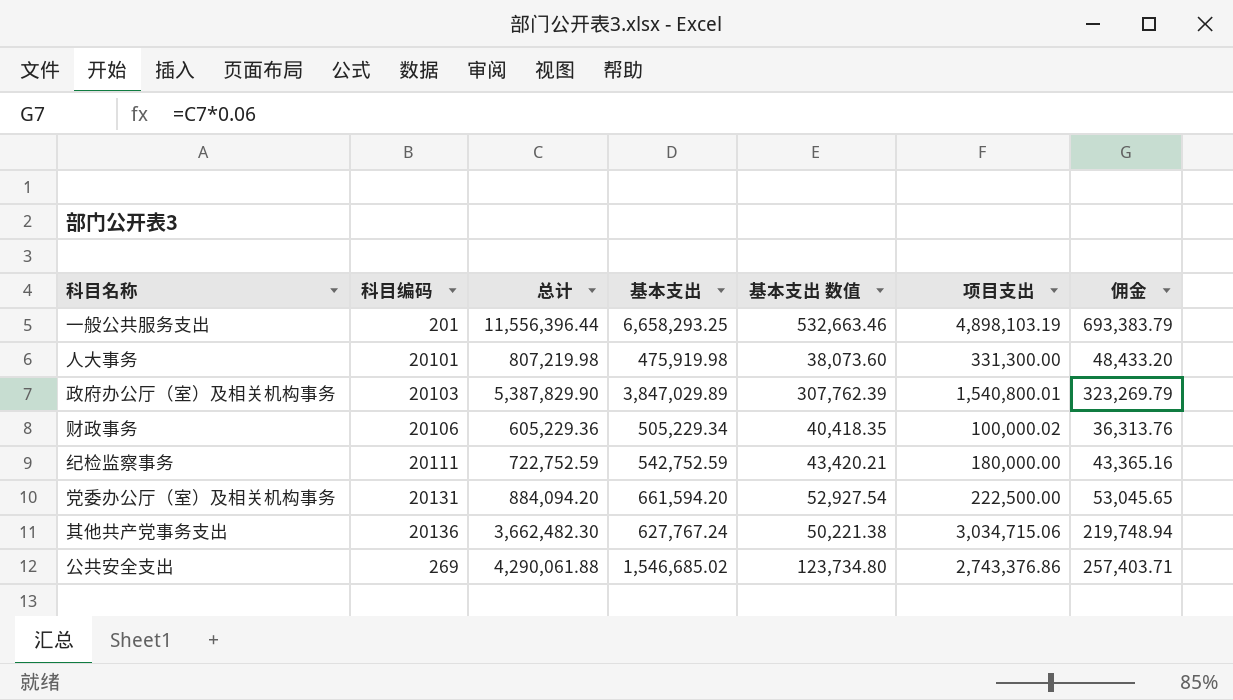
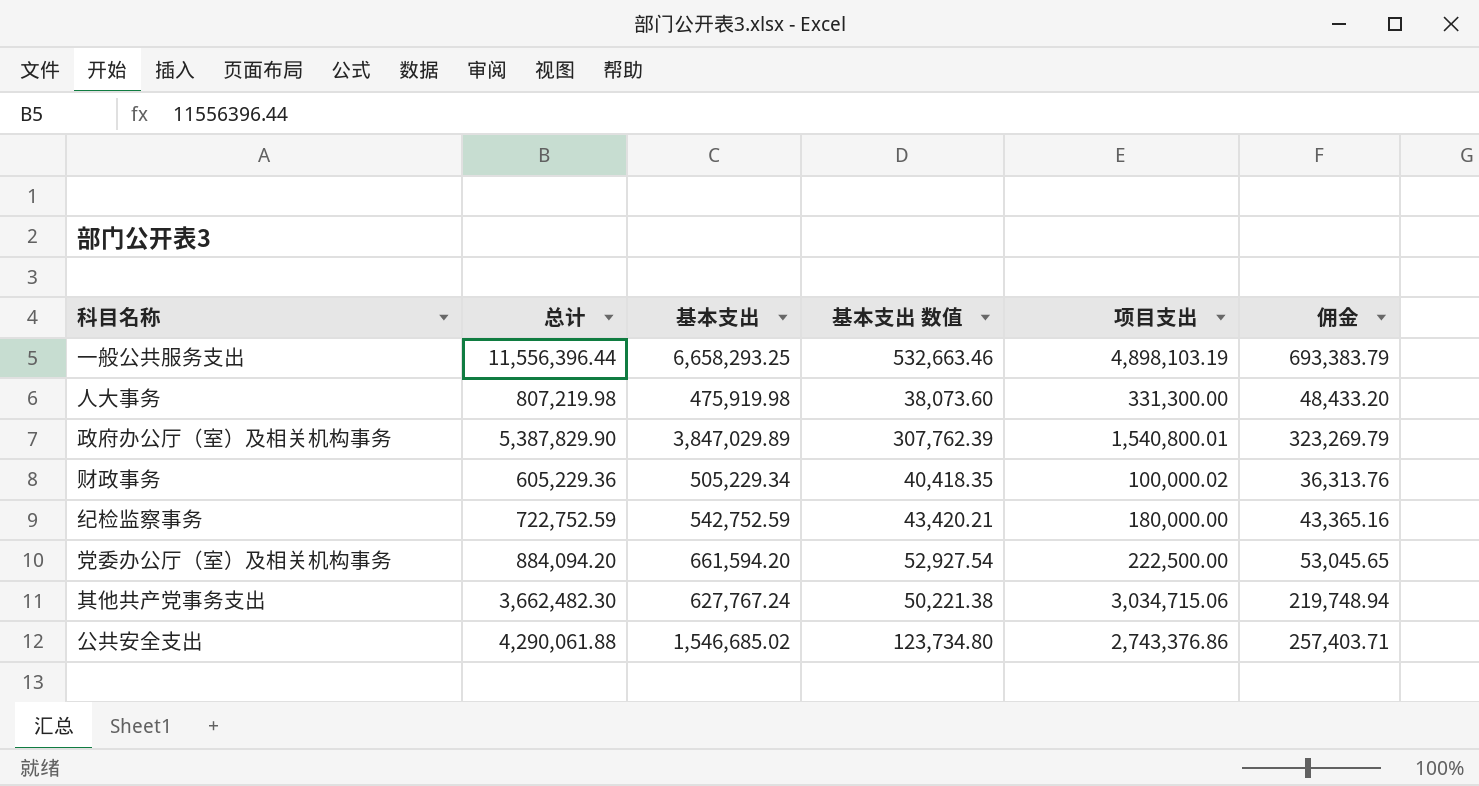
column 科目编码 | position: 2 -> none

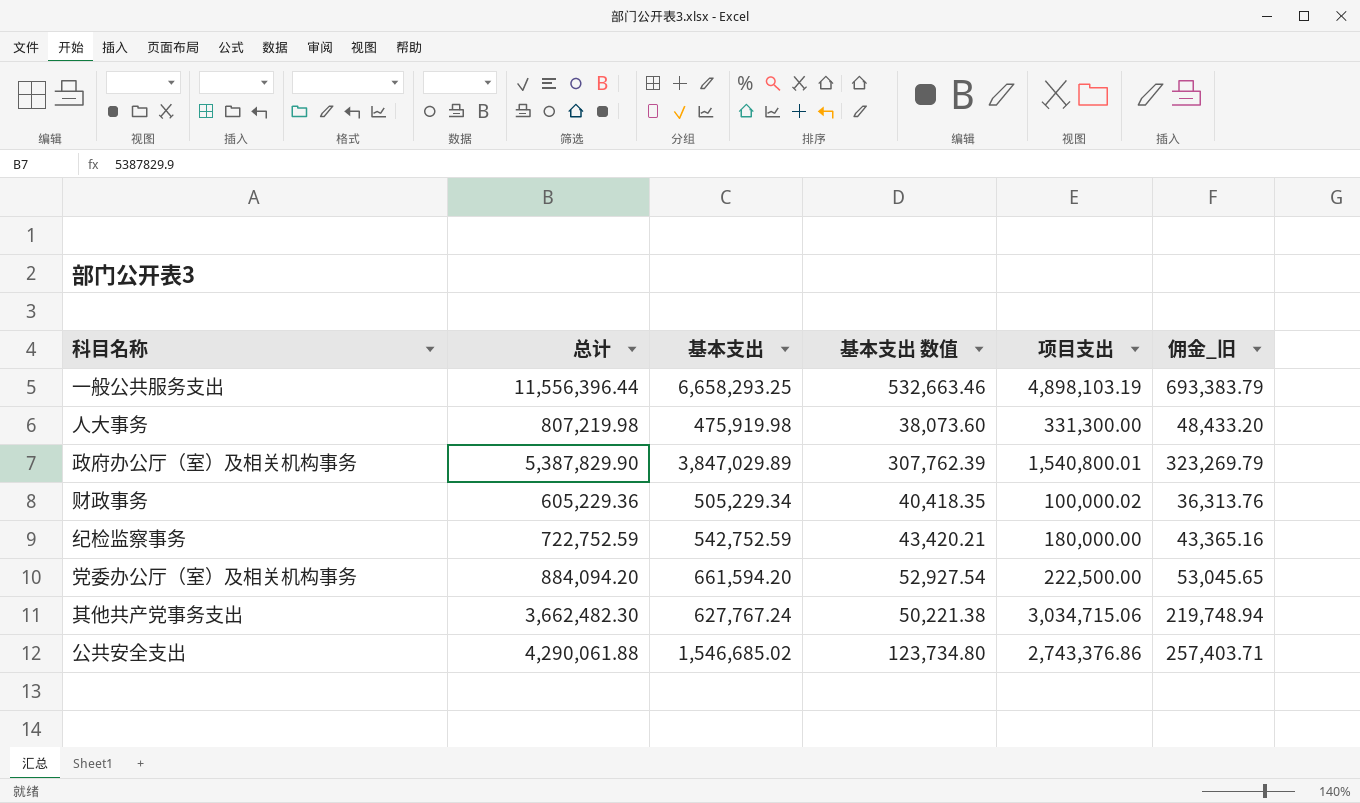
column name: 佣金 -> 佣金_旧

